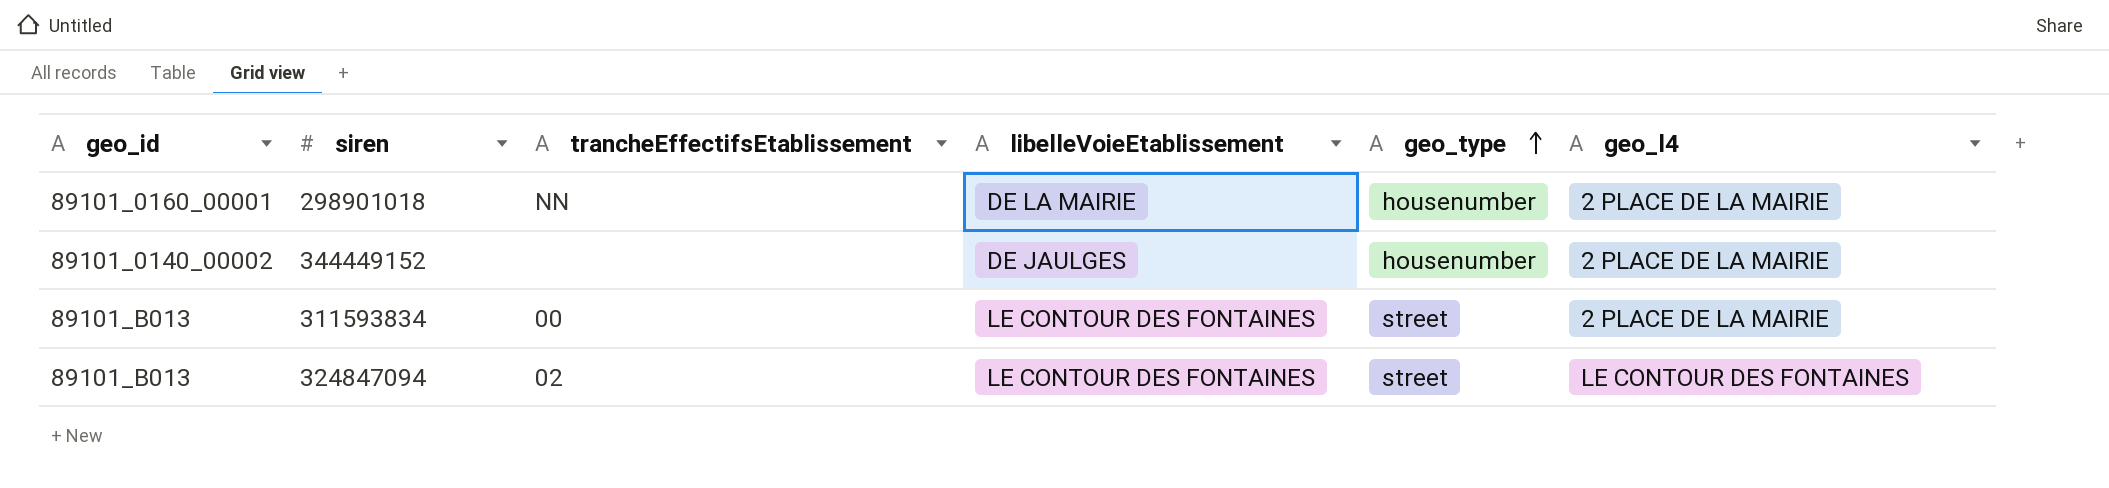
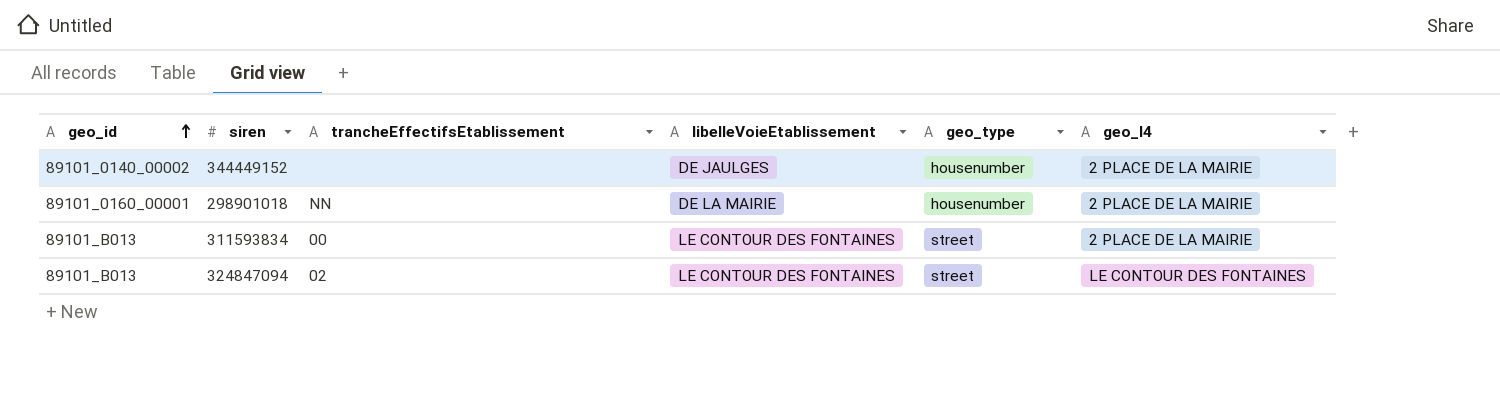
row order: geo_type ascending -> geo_id ascending

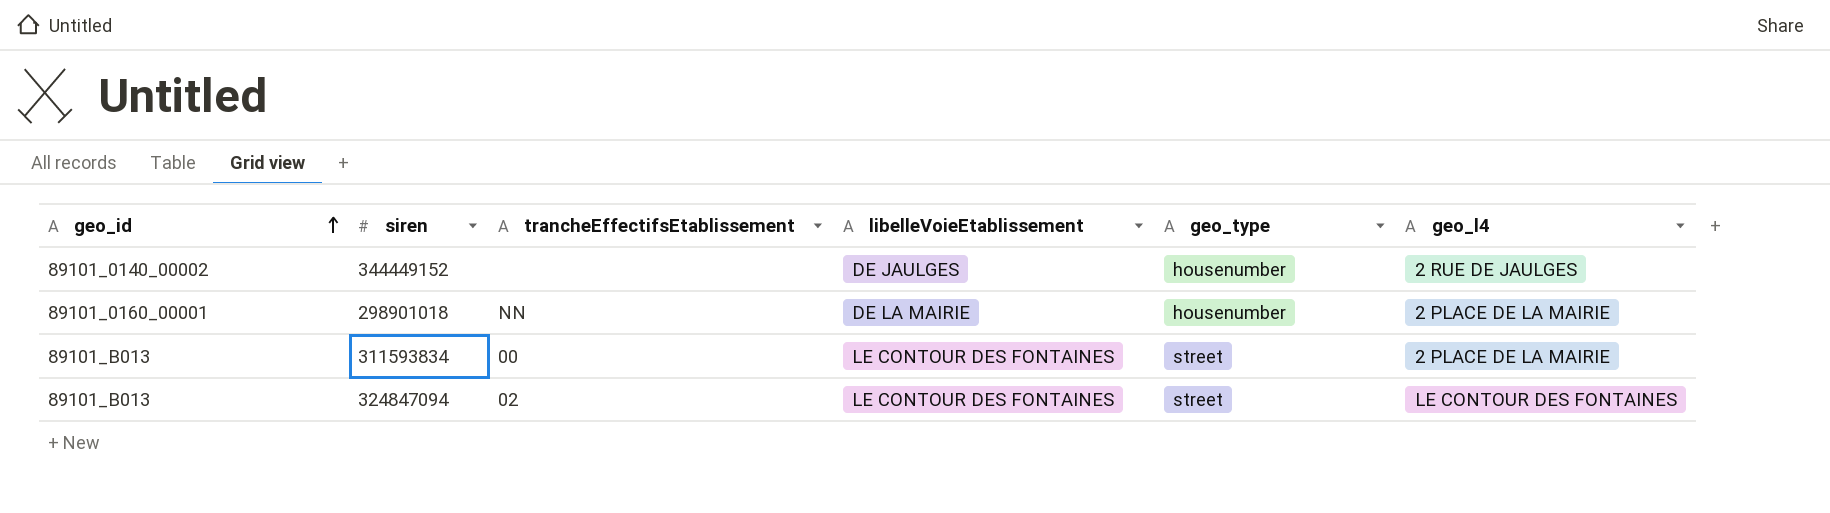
344449152 | geo_l4: 2 PLACE DE LA MAIRIE -> 2 RUE DE JAULGES

